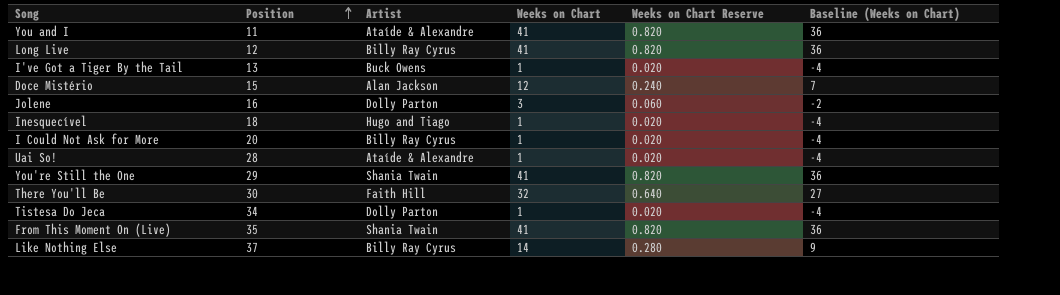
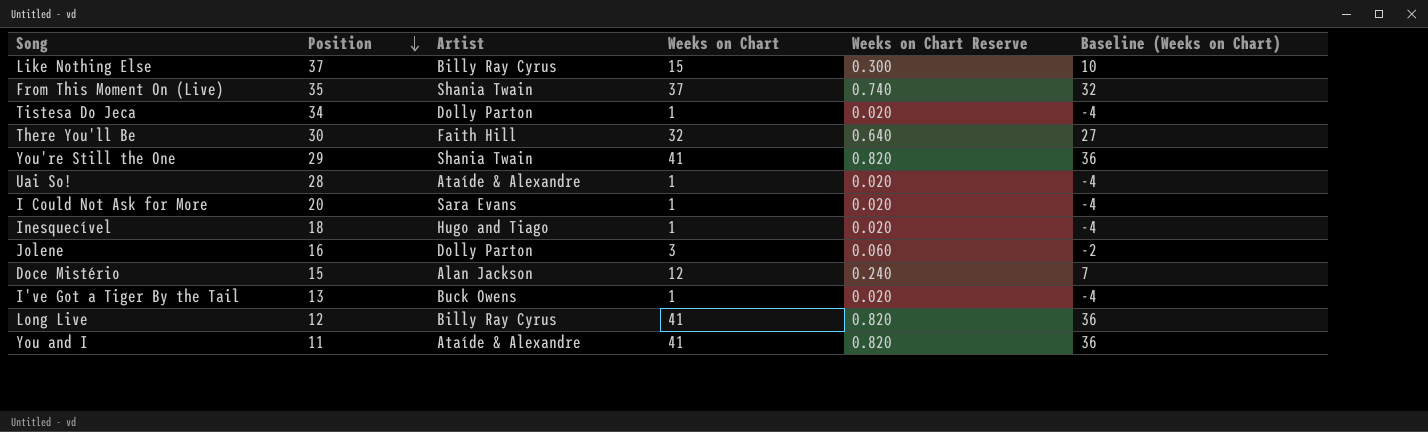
row order: Position ascending -> Position descending
Like Nothing Else | Weeks on Chart: 14 -> 15
Like Nothing Else | Weeks on Chart Reserve: 0.280 -> 0.300
Like Nothing Else | Baseline (Weeks on Chart): 9 -> 10
From This Moment On (Live) | Weeks on Chart: 41 -> 37
From This Moment On (Live) | Weeks on Chart Reserve: 0.820 -> 0.740
From This Moment On (Live) | Baseline (Weeks on Chart): 36 -> 32
I Could Not Ask for More | Artist: Billy Ray Cyrus -> Sara Evans

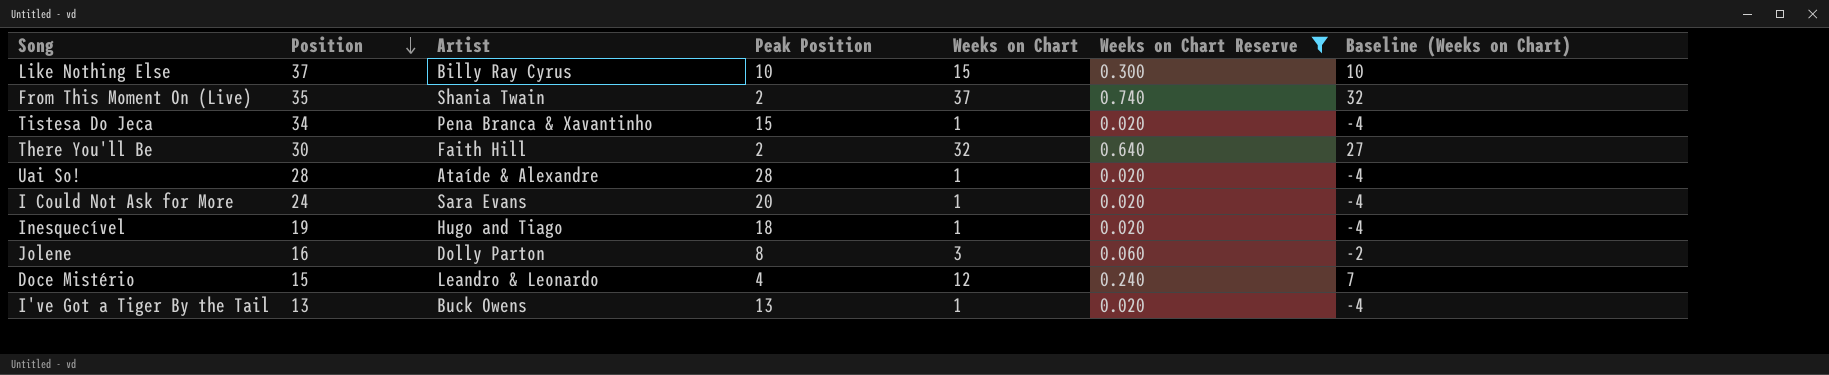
filter: none -> Weeks on Chart Reserve != 0.820
column Peak Position | position: none -> 4
Tistesa Do Jeca | Artist: Dolly Parton -> Pena Branca & Xavantinho
I Could Not Ask for More | Position: 20 -> 24
Inesquecível | Position: 18 -> 19
Doce Mistério | Artist: Alan Jackson -> Leandro & Leonardo

